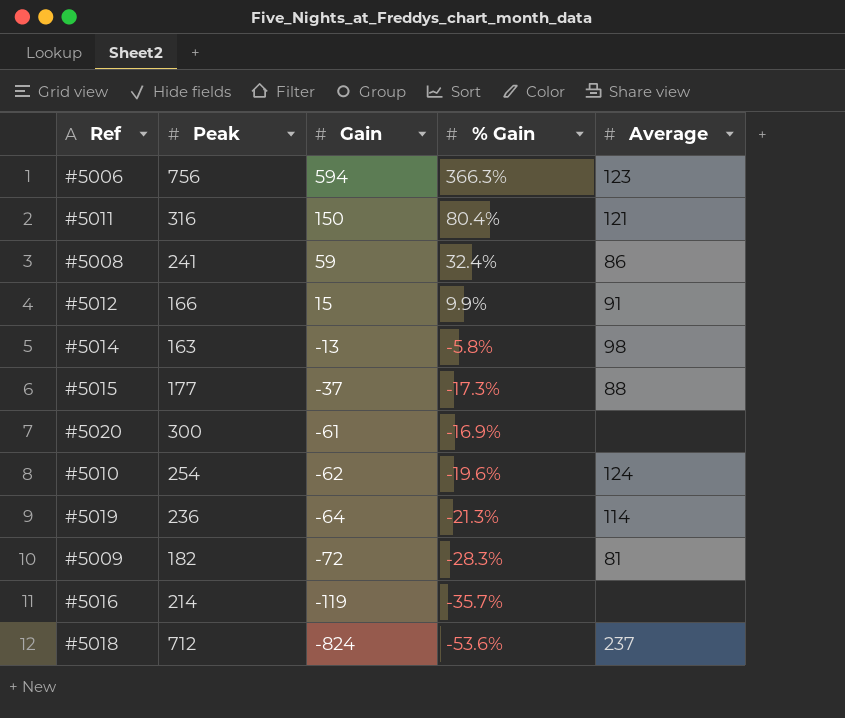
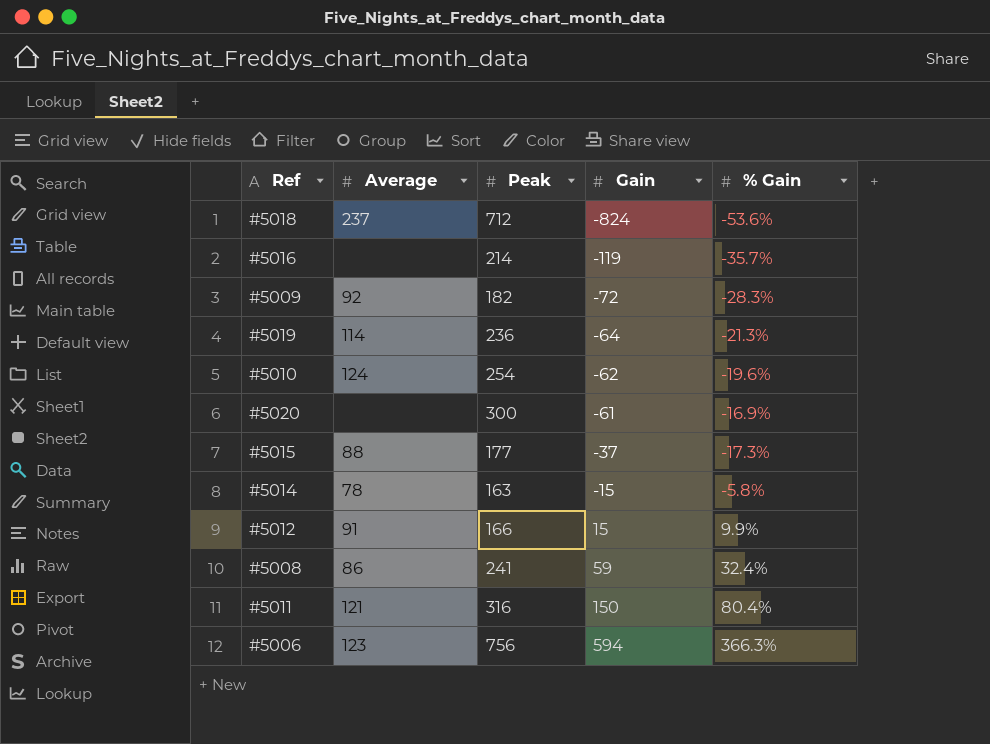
row order: Gain descending -> Gain ascending
column Average | position: 5 -> 2
#5009 | Average: 81 -> 92
#5014 | Average: 98 -> 78
#5014 | Gain: -13 -> -15

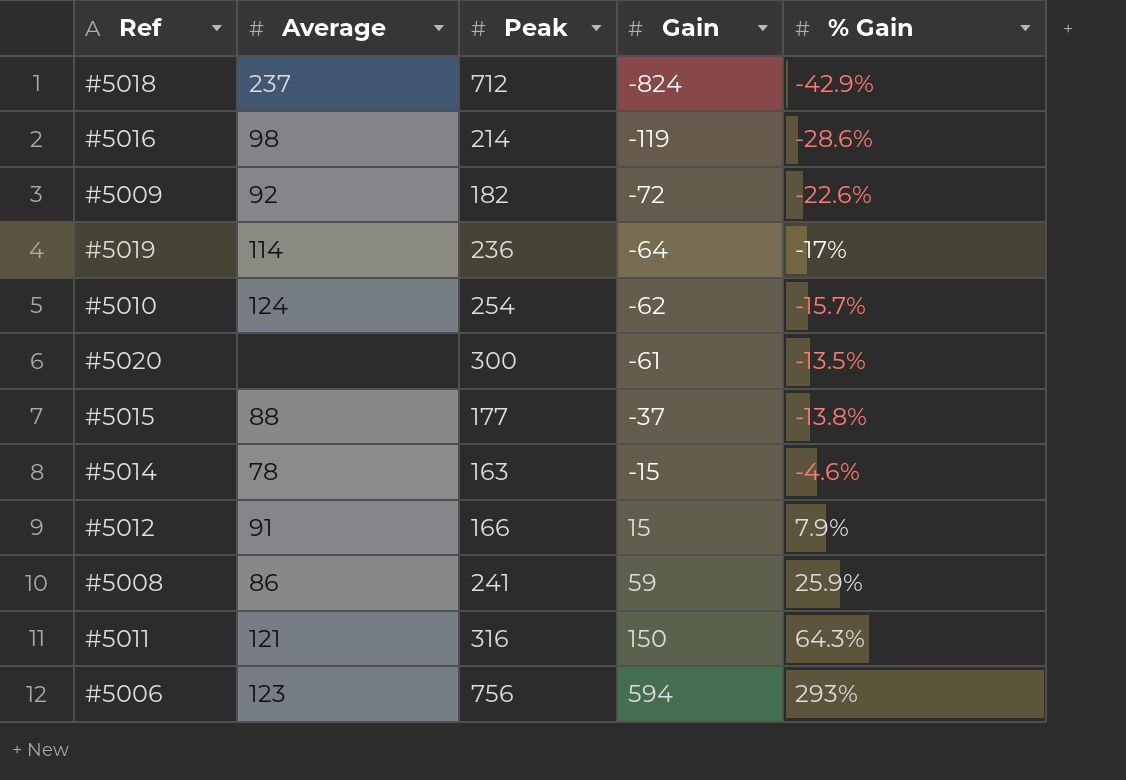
#5018 | % Gain: -53.6% -> -42.9%
#5016 | Average: none -> 98
#5016 | % Gain: -35.7% -> -28.6%
#5009 | % Gain: -28.3% -> -22.6%
#5019 | % Gain: -21.3% -> -17%
#5010 | % Gain: -19.6% -> -15.7%
#5020 | % Gain: -16.9% -> -13.5%
#5015 | % Gain: -17.3% -> -13.8%
#5014 | % Gain: -5.8% -> -4.6%
#5012 | % Gain: 9.9% -> 7.9%
#5008 | % Gain: 32.4% -> 25.9%
#5011 | % Gain: 80.4% -> 64.3%
#5006 | % Gain: 366.3% -> 293%

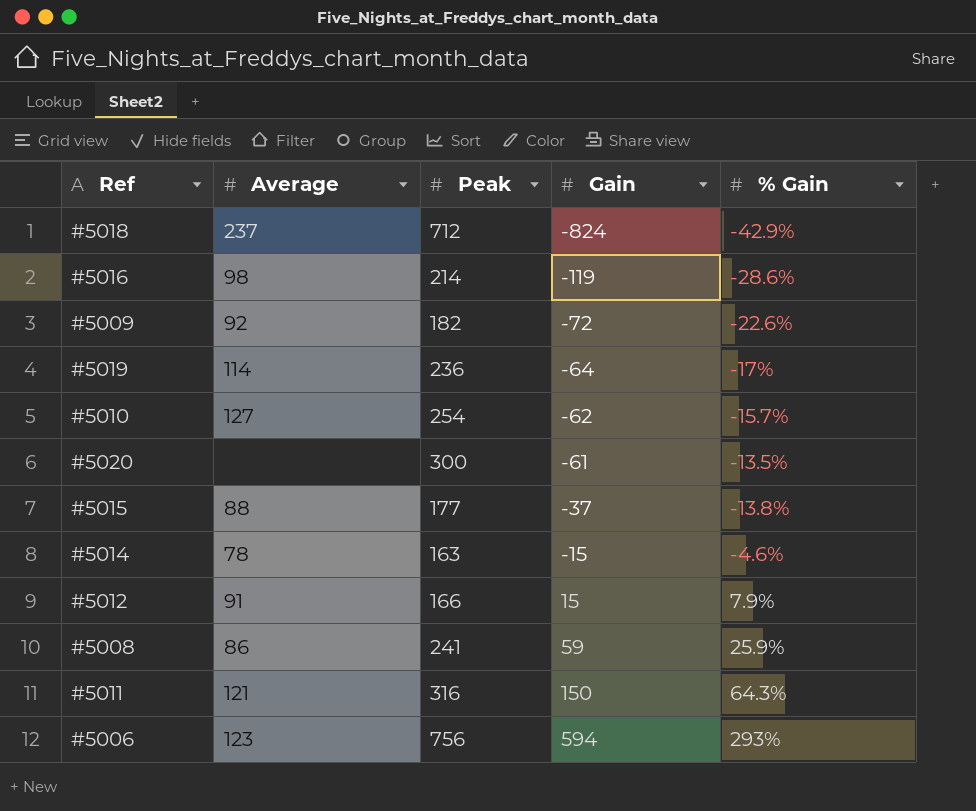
#5010 | Average: 124 -> 127

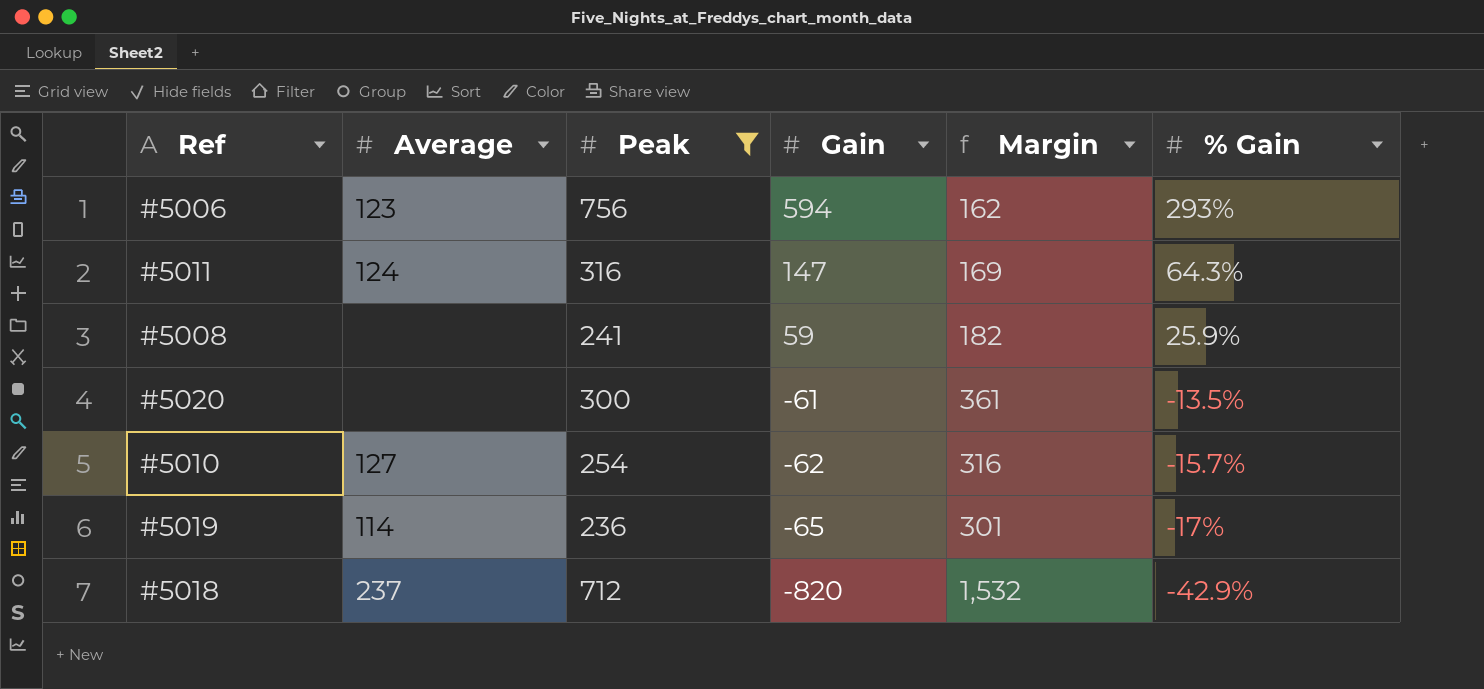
filter: none -> Peak >= 236
row order: Gain ascending -> Gain descending
column Margin | formula: none -> [Peak] - [Gain]
#5011 | Average: 121 -> 124
#5011 | Gain: 150 -> 147
#5008 | Average: 86 -> none
#5019 | Gain: -64 -> -65
#5018 | Gain: -824 -> -820

